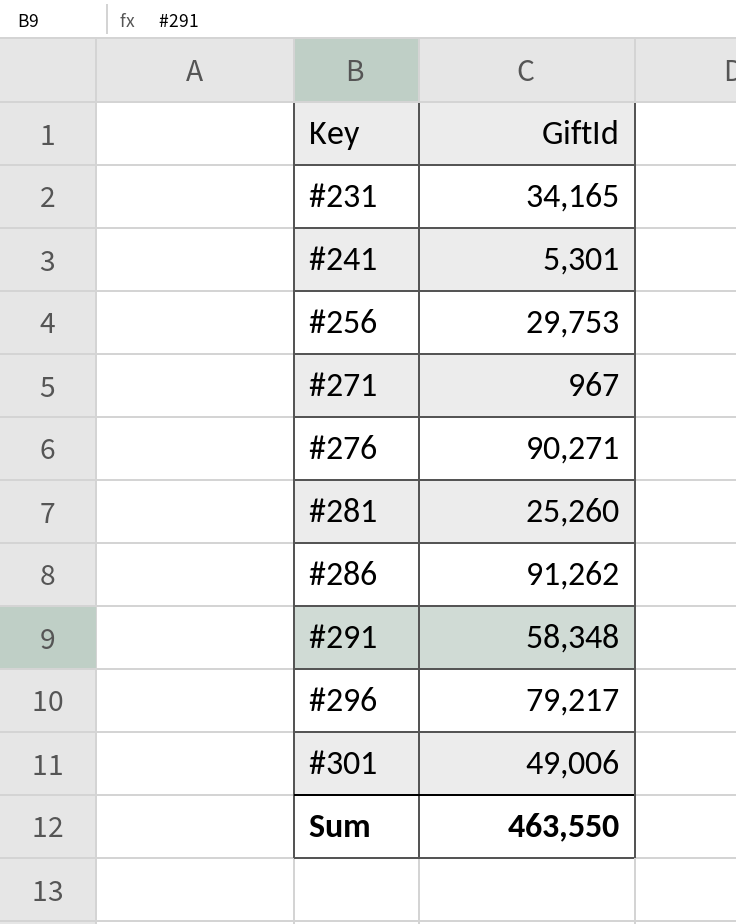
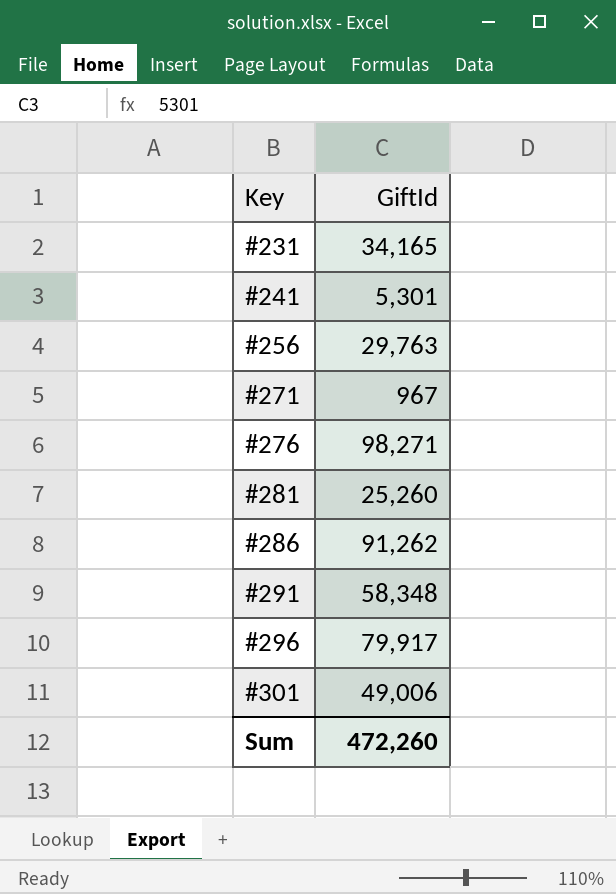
#256 | GiftId: 29,753 -> 29,763
#276 | GiftId: 90,271 -> 98,271
#296 | GiftId: 79,217 -> 79,917
Sum | GiftId: 463,550 -> 472,260

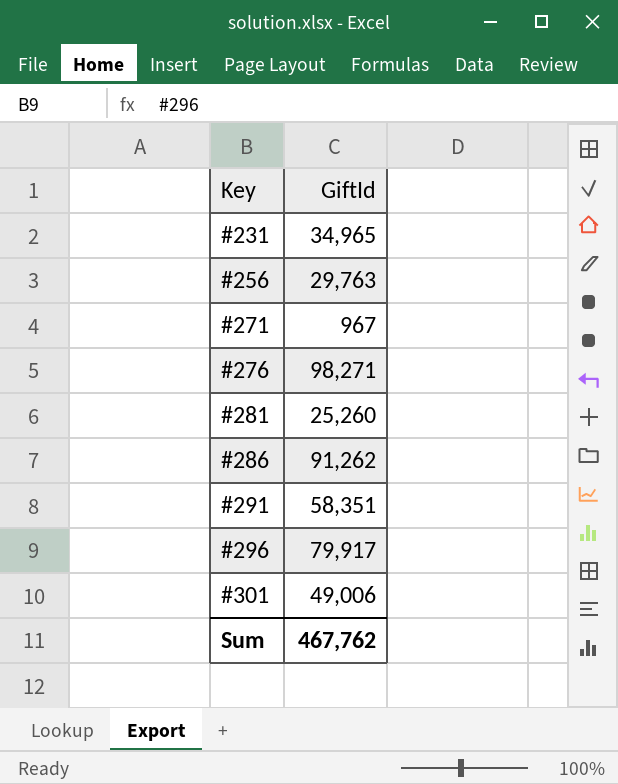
row #241: 5,301 -> none
#231 | GiftId: 34,165 -> 34,965
#291 | GiftId: 58,348 -> 58,351
Sum | GiftId: 472,260 -> 467,762

